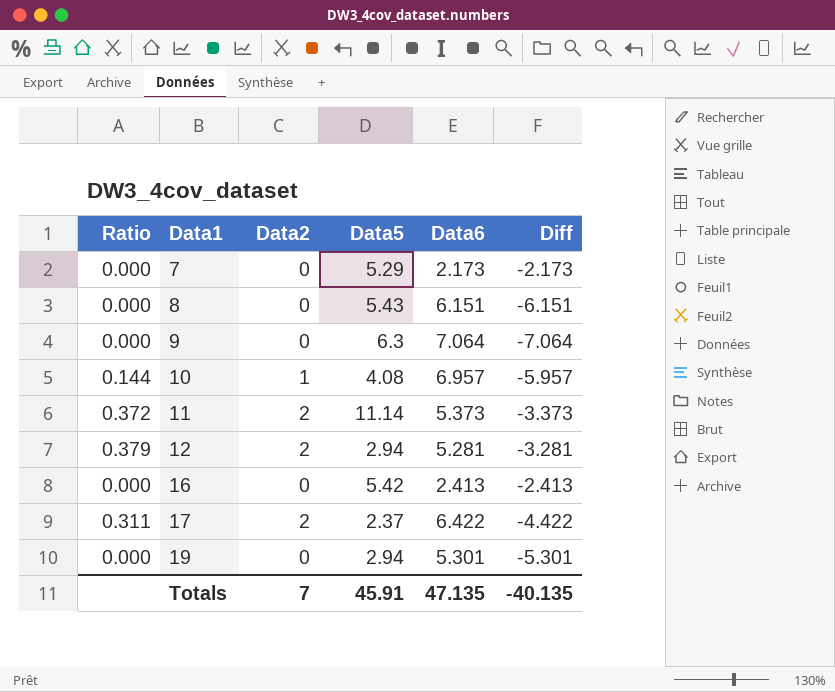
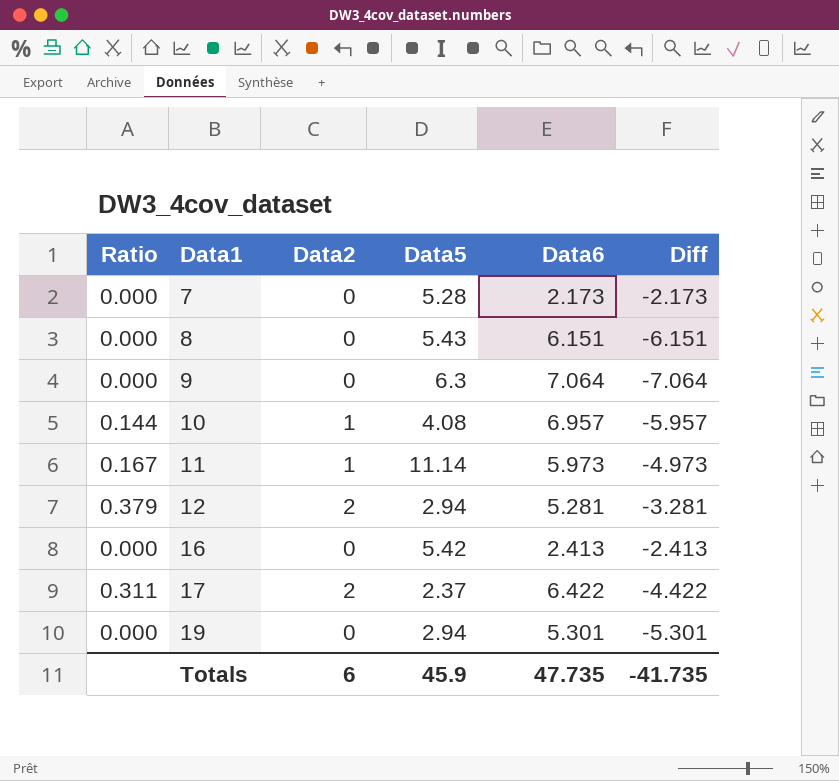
7 | Data5: 5.29 -> 5.28
11 | Ratio: 0.372 -> 0.167
11 | Data2: 2 -> 1
11 | Data6: 5.373 -> 5.973
11 | Diff: -3.373 -> -4.973
Totals | Data2: 7 -> 6
Totals | Data5: 45.91 -> 45.9
Totals | Data6: 47.135 -> 47.735
Totals | Diff: -40.135 -> -41.735

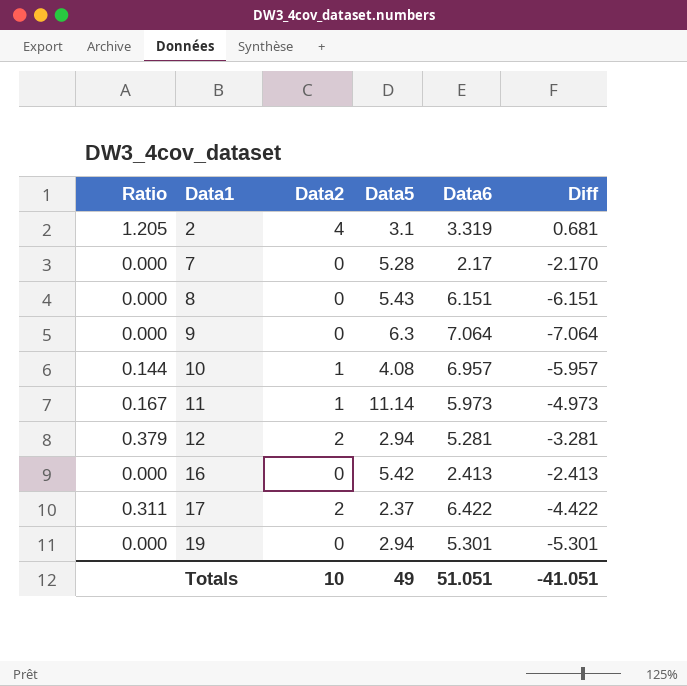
row 2: none -> 1.205 | 4 | 3.1 | 3.319 | 0.681
7 | Data6: 2.173 -> 2.17
7 | Diff: -2.173 -> -2.170
Totals | Data2: 6 -> 10
Totals | Data5: 45.9 -> 49
Totals | Data6: 47.735 -> 51.051
Totals | Diff: -41.735 -> -41.051

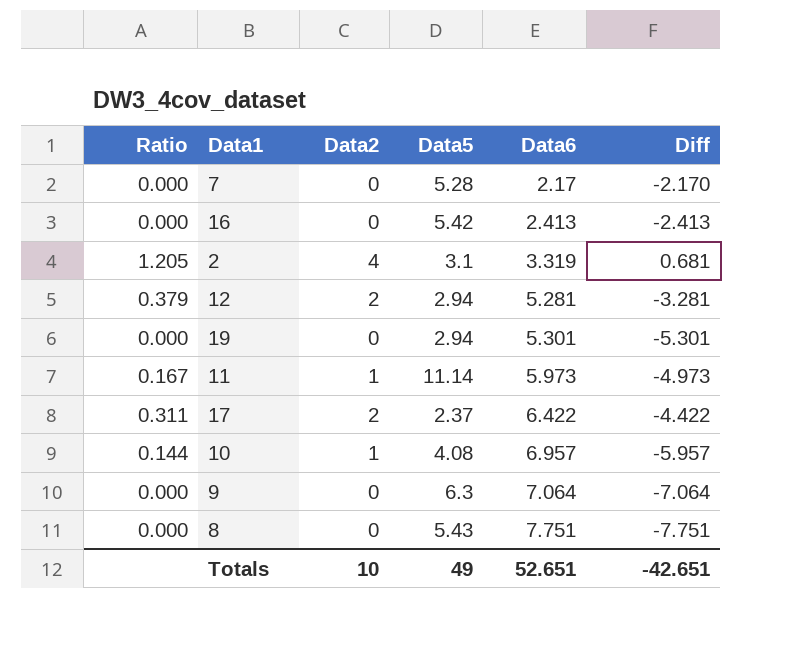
row order: Data1 ascending -> Data6 ascending
8 | Data6: 6.151 -> 7.751
8 | Diff: -6.151 -> -7.751
Totals | Data6: 51.051 -> 52.651
Totals | Diff: -41.051 -> -42.651

